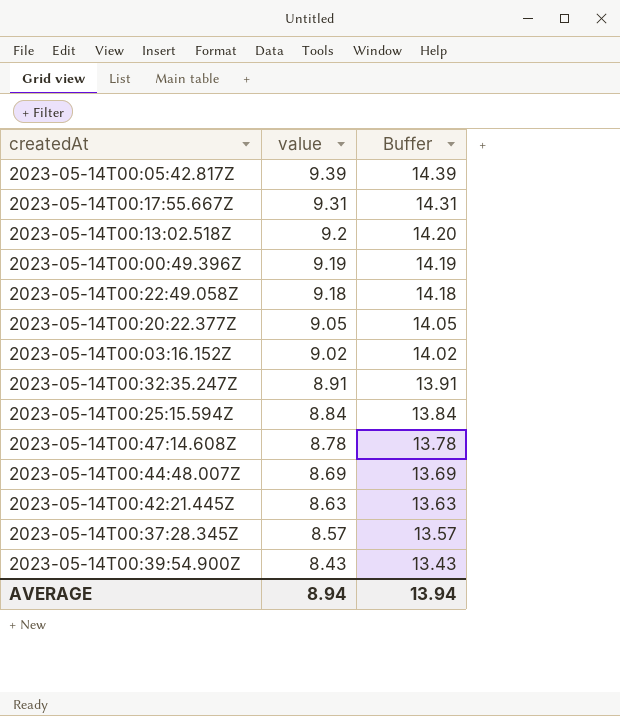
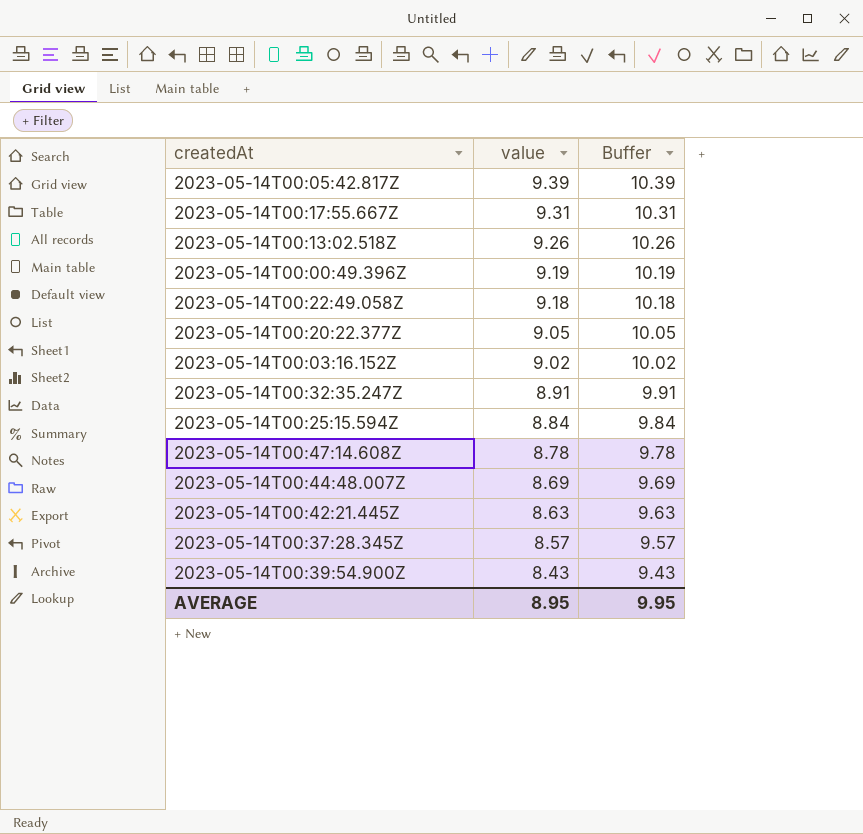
column Buffer | formula: [value] + 5 -> [value] + 1
2023-05-14T00:13:02.518Z | value: 9.2 -> 9.26
AVERAGE | value: 8.94 -> 8.95
AVERAGE | Buffer: 13.94 -> 9.95

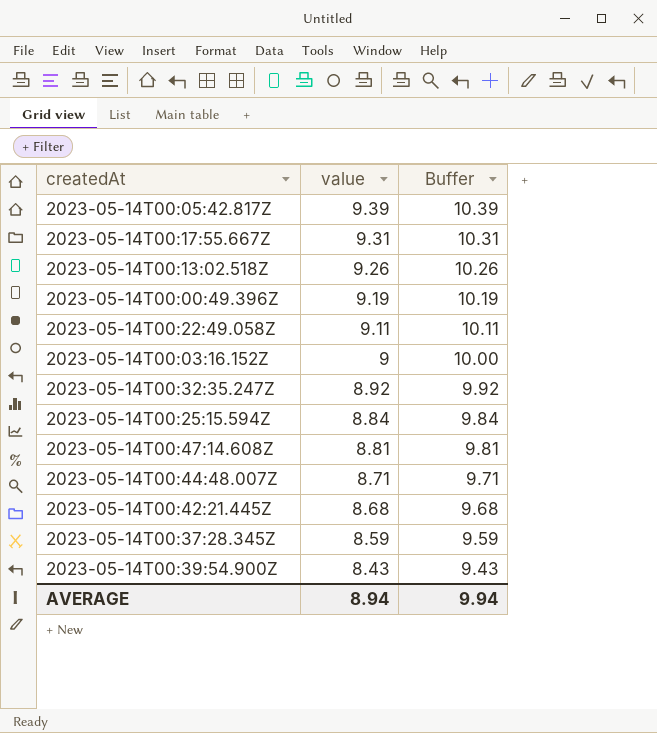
row 2023-05-14T00:20:22.377Z: 9.05 | 10.05 -> none
2023-05-14T00:22:49.058Z | value: 9.18 -> 9.11
2023-05-14T00:22:49.058Z | Buffer: 10.18 -> 10.11
2023-05-14T00:03:16.152Z | value: 9.02 -> 9
2023-05-14T00:03:16.152Z | Buffer: 10.02 -> 10.00
2023-05-14T00:32:35.247Z | value: 8.91 -> 8.92
2023-05-14T00:32:35.247Z | Buffer: 9.91 -> 9.92
2023-05-14T00:47:14.608Z | value: 8.78 -> 8.81
2023-05-14T00:47:14.608Z | Buffer: 9.78 -> 9.81
2023-05-14T00:44:48.007Z | value: 8.69 -> 8.71
2023-05-14T00:44:48.007Z | Buffer: 9.69 -> 9.71
2023-05-14T00:42:21.445Z | value: 8.63 -> 8.68
2023-05-14T00:42:21.445Z | Buffer: 9.63 -> 9.68
2023-05-14T00:37:28.345Z | value: 8.57 -> 8.59
2023-05-14T00:37:28.345Z | Buffer: 9.57 -> 9.59
AVERAGE | value: 8.95 -> 8.94
AVERAGE | Buffer: 9.95 -> 9.94

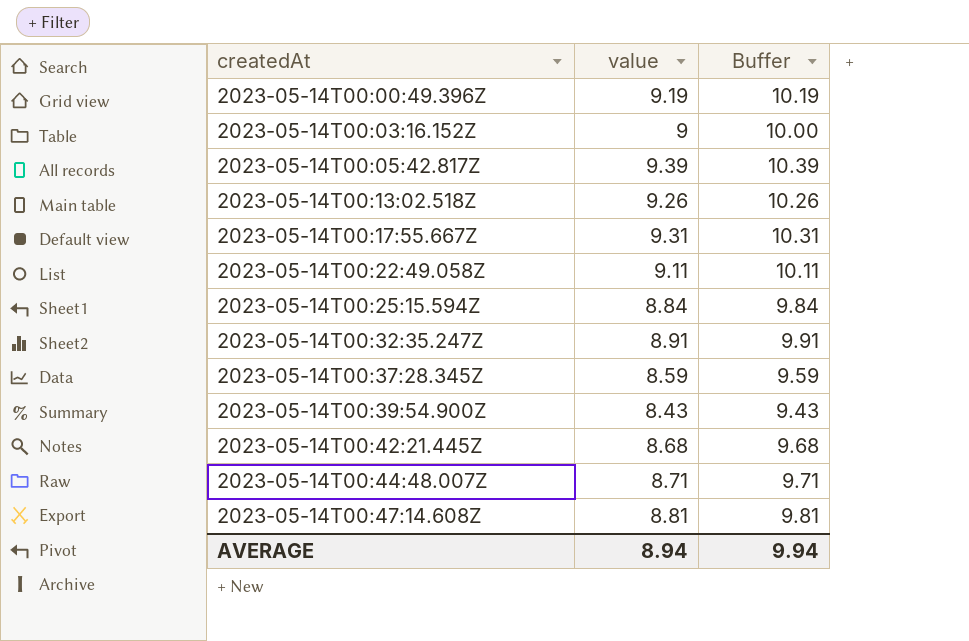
row order: value descending -> createdAt ascending
2023-05-14T00:32:35.247Z | value: 8.92 -> 8.91
2023-05-14T00:32:35.247Z | Buffer: 9.92 -> 9.91

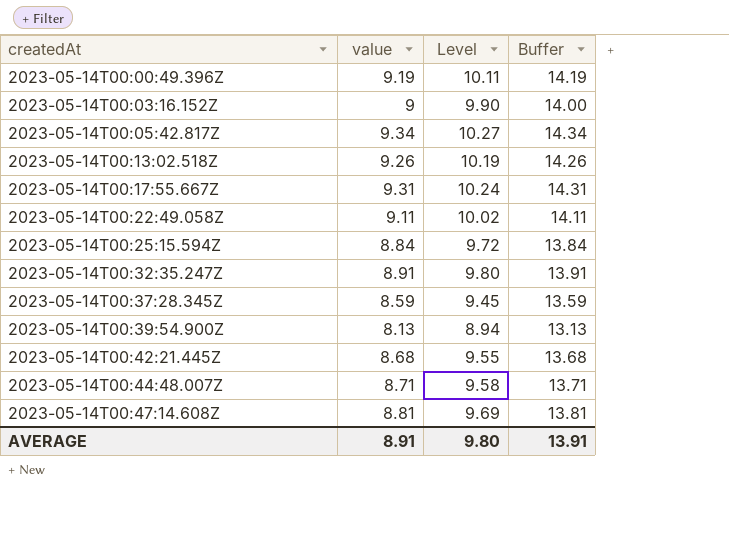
column Level | formula: none -> [value] * 1.1
column Buffer | formula: [value] + 1 -> [value] + 5
2023-05-14T00:05:42.817Z | value: 9.39 -> 9.34
2023-05-14T00:39:54.900Z | value: 8.43 -> 8.13
AVERAGE | value: 8.94 -> 8.91
AVERAGE | Buffer: 9.94 -> 13.91

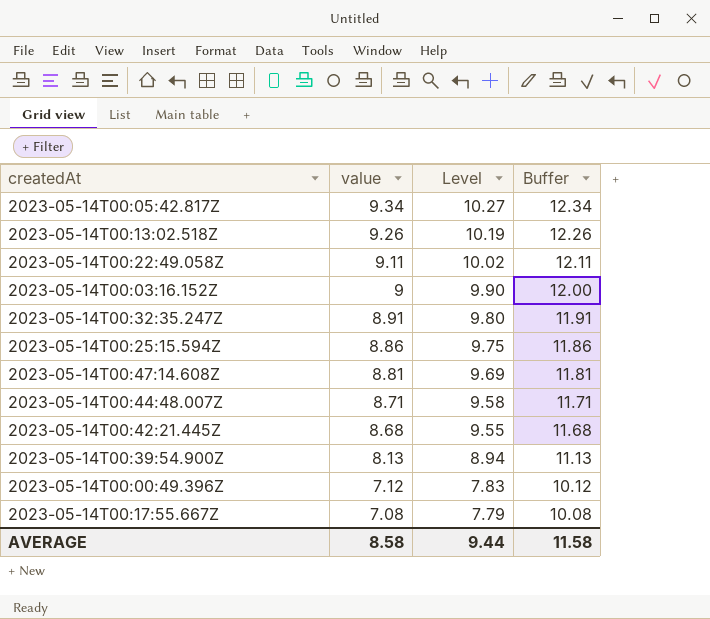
row order: createdAt ascending -> value descending
column Buffer | formula: [value] + 5 -> [value] + 3
row 2023-05-14T00:37:28.345Z: 8.59 | 9.45 | 13.59 -> none
2023-05-14T00:25:15.594Z | value: 8.84 -> 8.86
2023-05-14T00:25:15.594Z | Level: 9.72 -> 9.75
2023-05-14T00:00:49.396Z | value: 9.19 -> 7.12
2023-05-14T00:00:49.396Z | Level: 10.11 -> 7.83
2023-05-14T00:17:55.667Z | value: 9.31 -> 7.08
2023-05-14T00:17:55.667Z | Level: 10.24 -> 7.79
AVERAGE | value: 8.91 -> 8.58
AVERAGE | Level: 9.80 -> 9.44
AVERAGE | Buffer: 13.91 -> 11.58

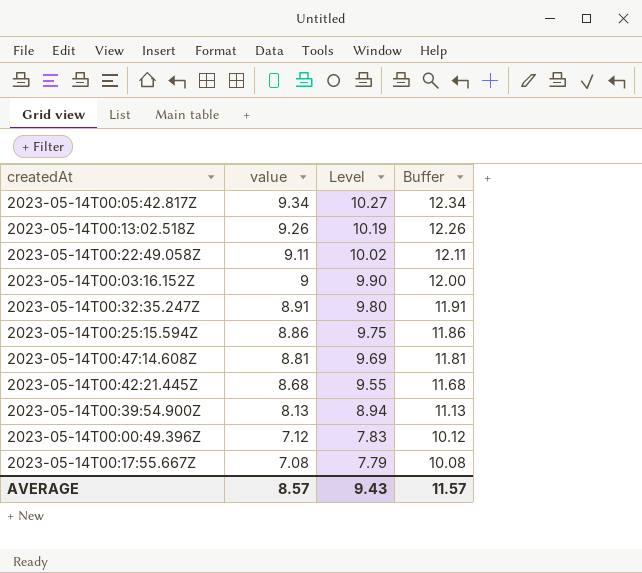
row 2023-05-14T00:44:48.007Z: 8.71 | 9.58 | 11.71 -> none
AVERAGE | value: 8.58 -> 8.57
AVERAGE | Level: 9.44 -> 9.43
AVERAGE | Buffer: 11.58 -> 11.57

